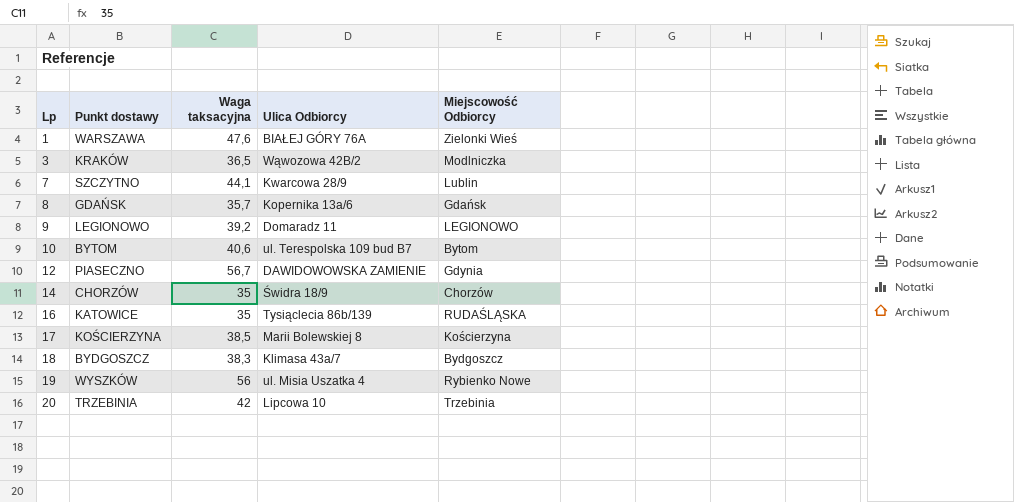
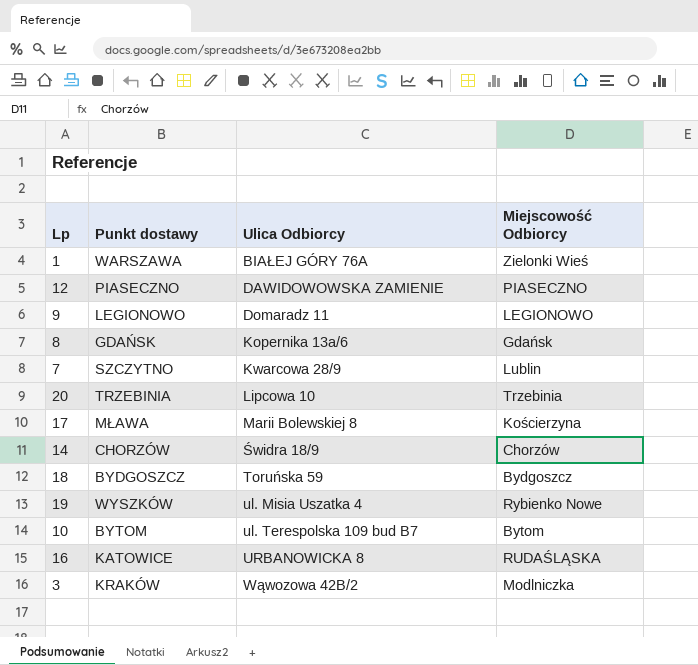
row order: Lp ascending -> Ulica Odbiorcy ascending
column Waga taksacyjna | position: 3 -> none
12 | Miejscowość Odbiorcy: Gdynia -> PIASECZNO
17 | Punkt dostawy: KOŚCIERZYNA -> MŁAWA
18 | Ulica Odbiorcy: Klimasa 43a/7 -> Toruńska 59
16 | Ulica Odbiorcy: Tysiąclecia 86b/139 -> URBANOWICKA 8

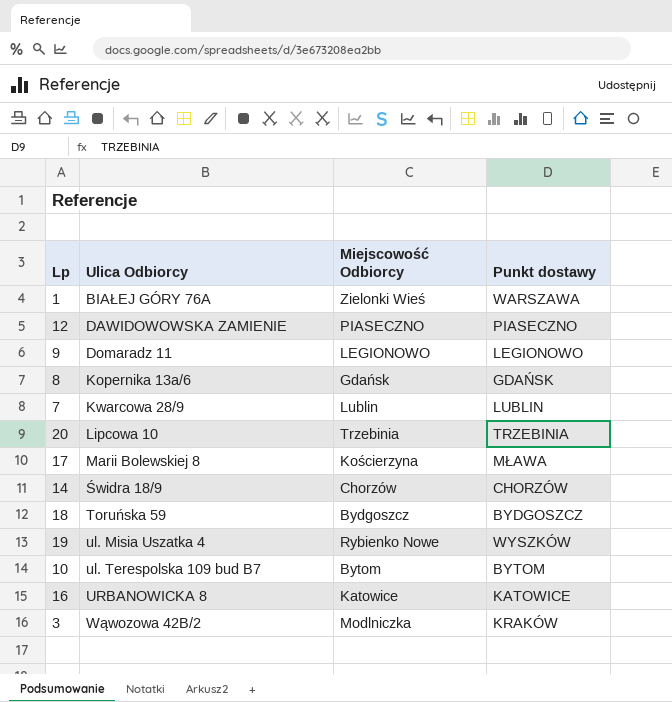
column Punkt dostawy | position: 2 -> 4
7 | Punkt dostawy: SZCZYTNO -> LUBLIN
16 | Miejscowość Odbiorcy: RUDAŚLĄSKA -> Katowice

